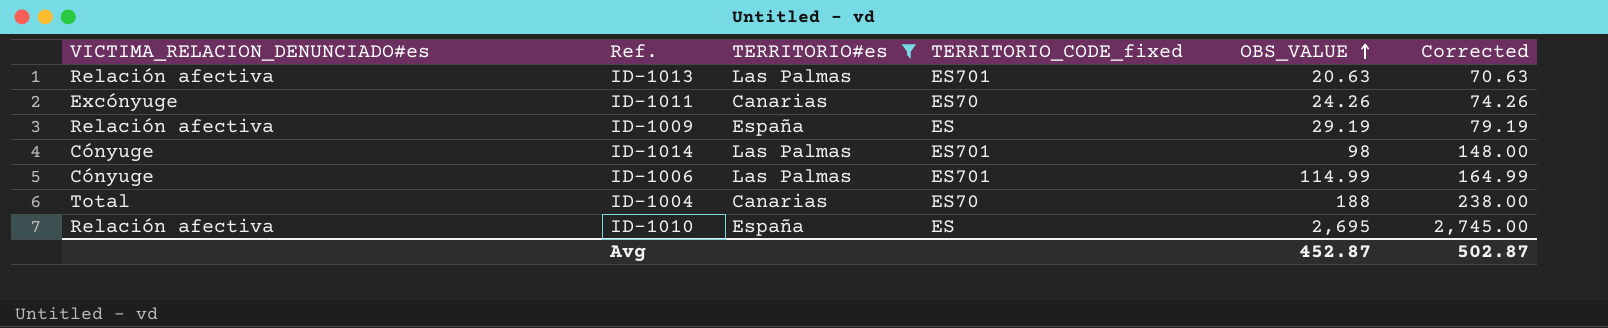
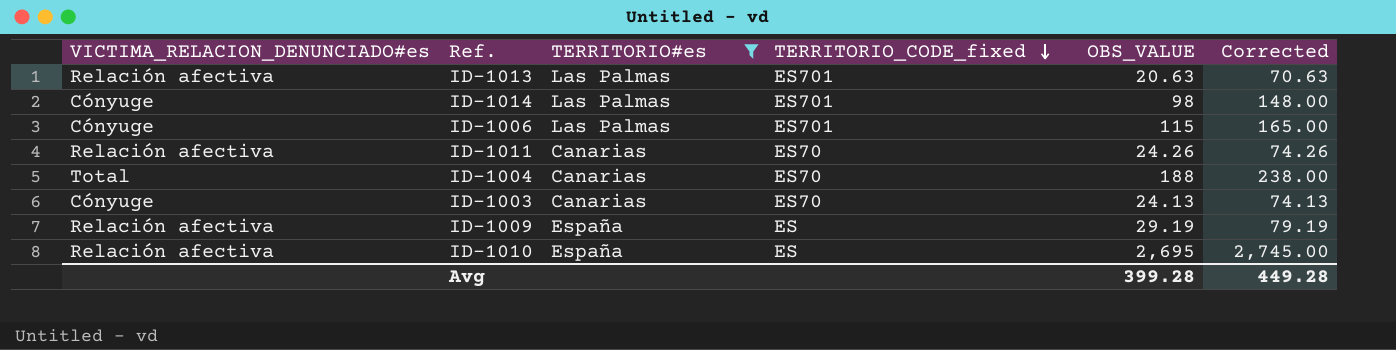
row order: OBS_VALUE ascending -> TERRITORIO_CODE_fixed descending
ID-1006 | OBS_VALUE: 114.99 -> 115
ID-1006 | Corrected: 164.99 -> 165.00
ID-1011 | VICTIMA_RELACION_DENUNCIADO#es: Excónyuge -> Relación afectiva
row ID-1003: none -> Cónyuge | Canarias | ES70 | 24.13 | 74.13
Avg | OBS_VALUE: 452.87 -> 399.28
Avg | Corrected: 502.87 -> 449.28

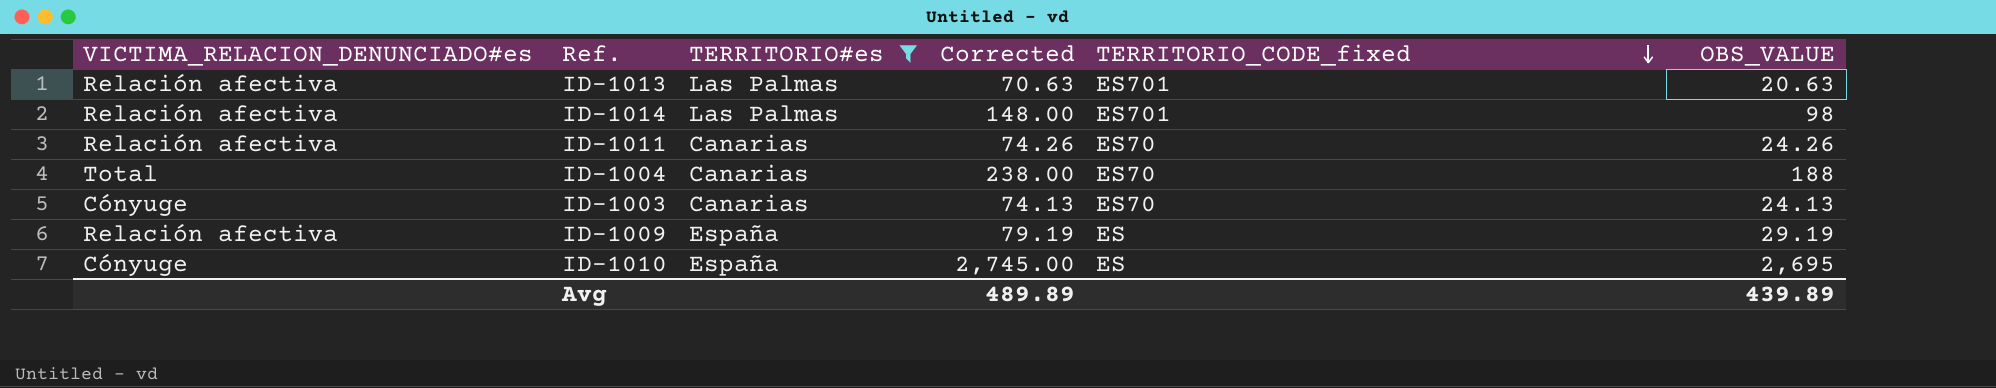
column Corrected | position: 6 -> 4
row ID-1006: Cónyuge | Las Palmas | ES701 | 115 | 165.00 -> none
ID-1014 | VICTIMA_RELACION_DENUNCIADO#es: Cónyuge -> Relación afectiva
ID-1010 | VICTIMA_RELACION_DENUNCIADO#es: Relación afectiva -> Cónyuge
Avg | Corrected: 449.28 -> 489.89
Avg | OBS_VALUE: 399.28 -> 439.89

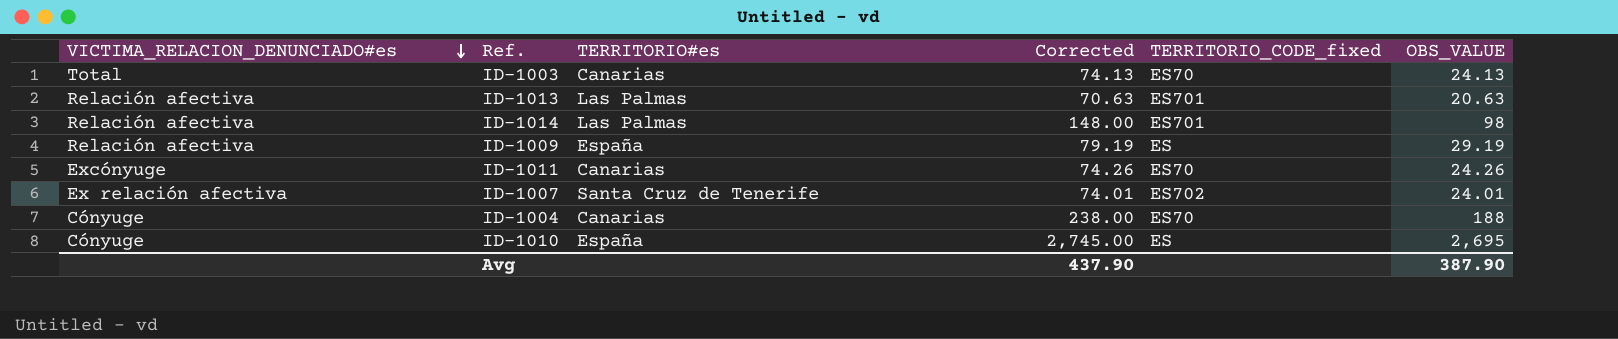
filter: TERRITORIO#es != Santa Cruz de Tenerife -> none
row order: TERRITORIO_CODE_fixed descending -> VICTIMA_RELACION_DENUNCIADO#es descending
ID-1003 | VICTIMA_RELACION_DENUNCIADO#es: Cónyuge -> Total
ID-1011 | VICTIMA_RELACION_DENUNCIADO#es: Relación afectiva -> Excónyuge
ID-1004 | VICTIMA_RELACION_DENUNCIADO#es: Total -> Cónyuge
Avg | Corrected: 489.89 -> 437.90
Avg | OBS_VALUE: 439.89 -> 387.90

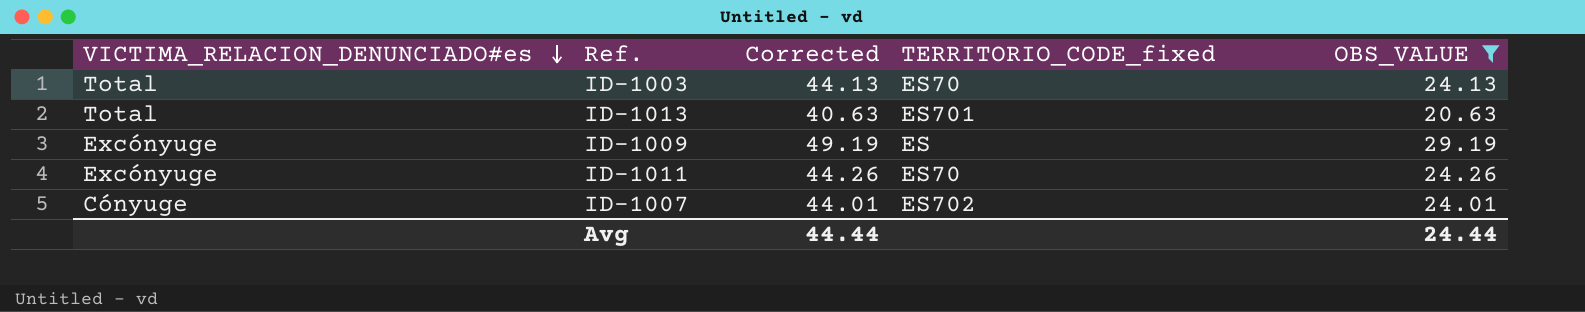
filter: none -> OBS_VALUE <= 29.19
column TERRITORIO#es | position: 3 -> none
column Corrected | formula: [OBS_VALUE] + 50 -> [OBS_VALUE] + 20
ID-1013 | VICTIMA_RELACION_DENUNCIADO#es: Relación afectiva -> Total
ID-1009 | VICTIMA_RELACION_DENUNCIADO#es: Relación afectiva -> Excónyuge
ID-1007 | VICTIMA_RELACION_DENUNCIADO#es: Ex relación afectiva -> Cónyuge
Avg | Corrected: 437.90 -> 44.44
Avg | OBS_VALUE: 387.90 -> 24.44

